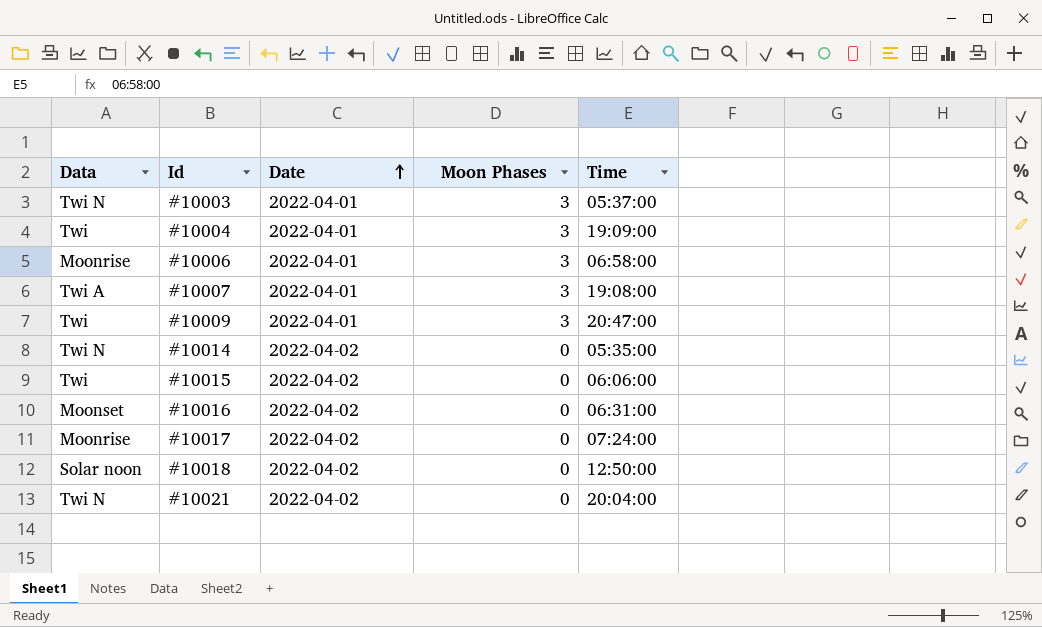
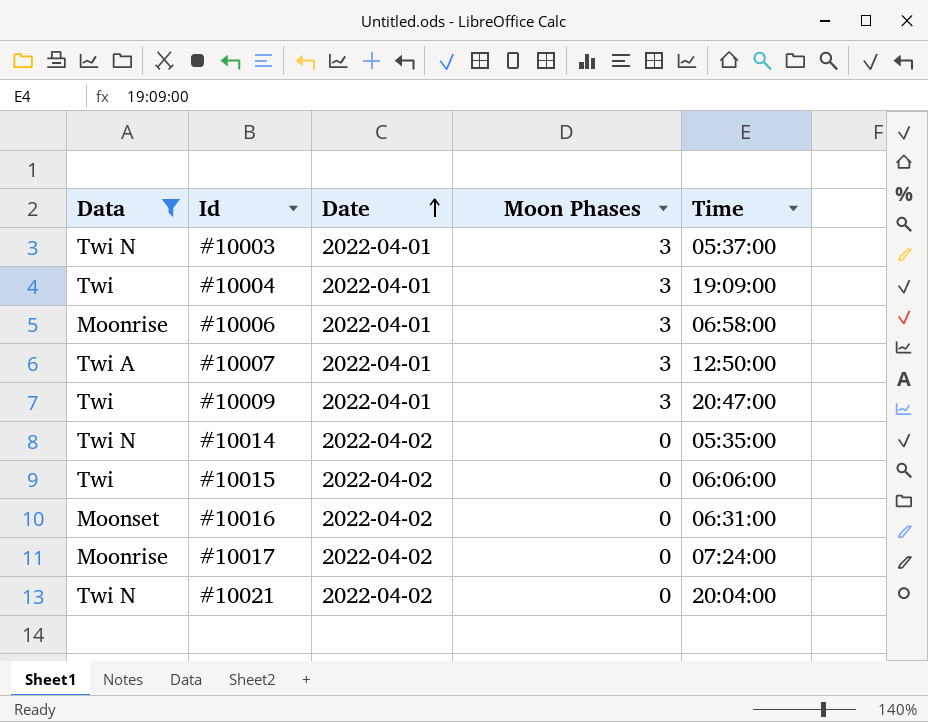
filter: none -> Data != Solar noon
#10007 | Time: 19:08:00 -> 12:50:00

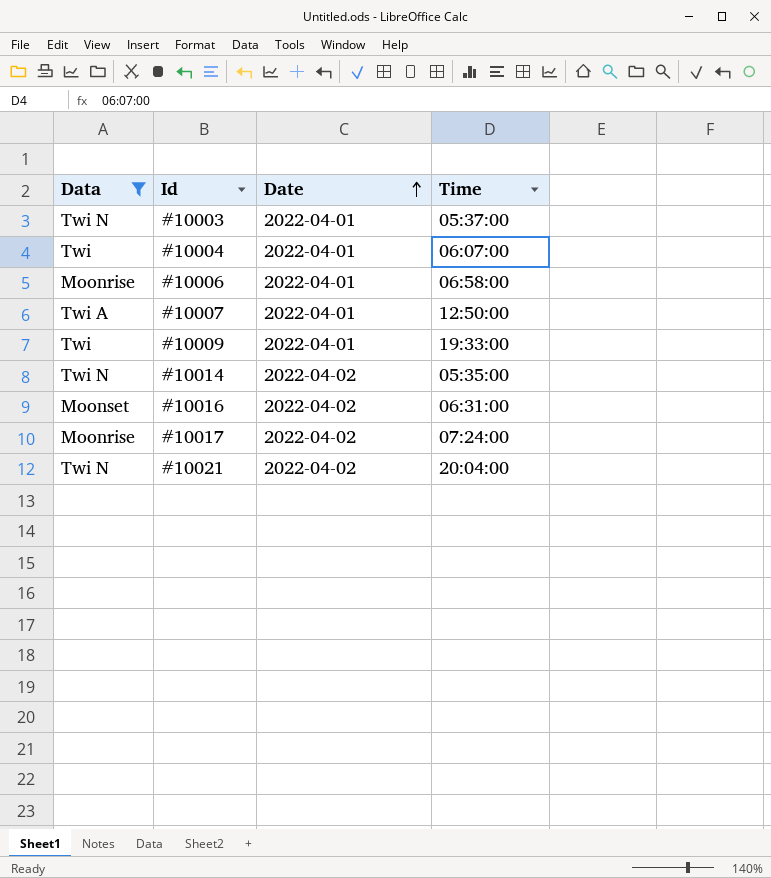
column Moon Phases | position: 4 -> none
row #10015: Twi | 2022-04-02 | 0 | 06:06:00 -> none
#10004 | Time: 19:09:00 -> 06:07:00
#10009 | Time: 20:47:00 -> 19:33:00

